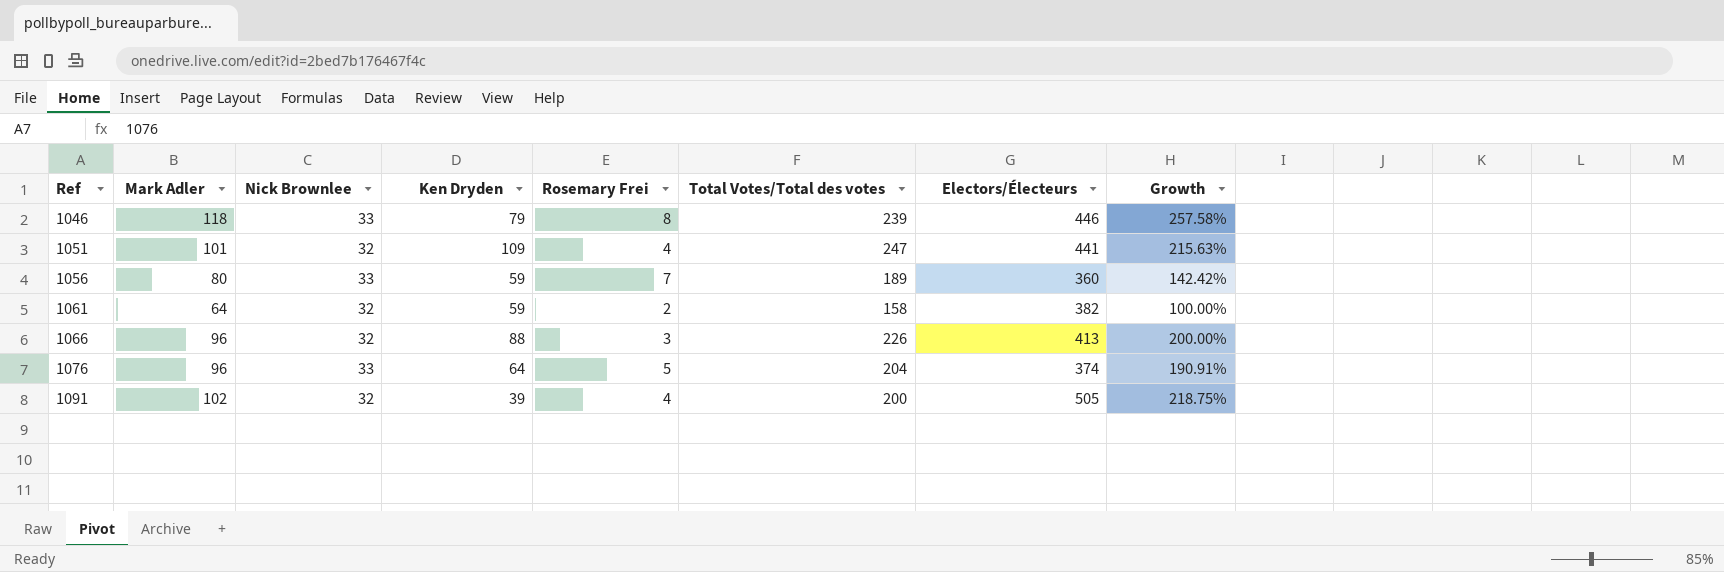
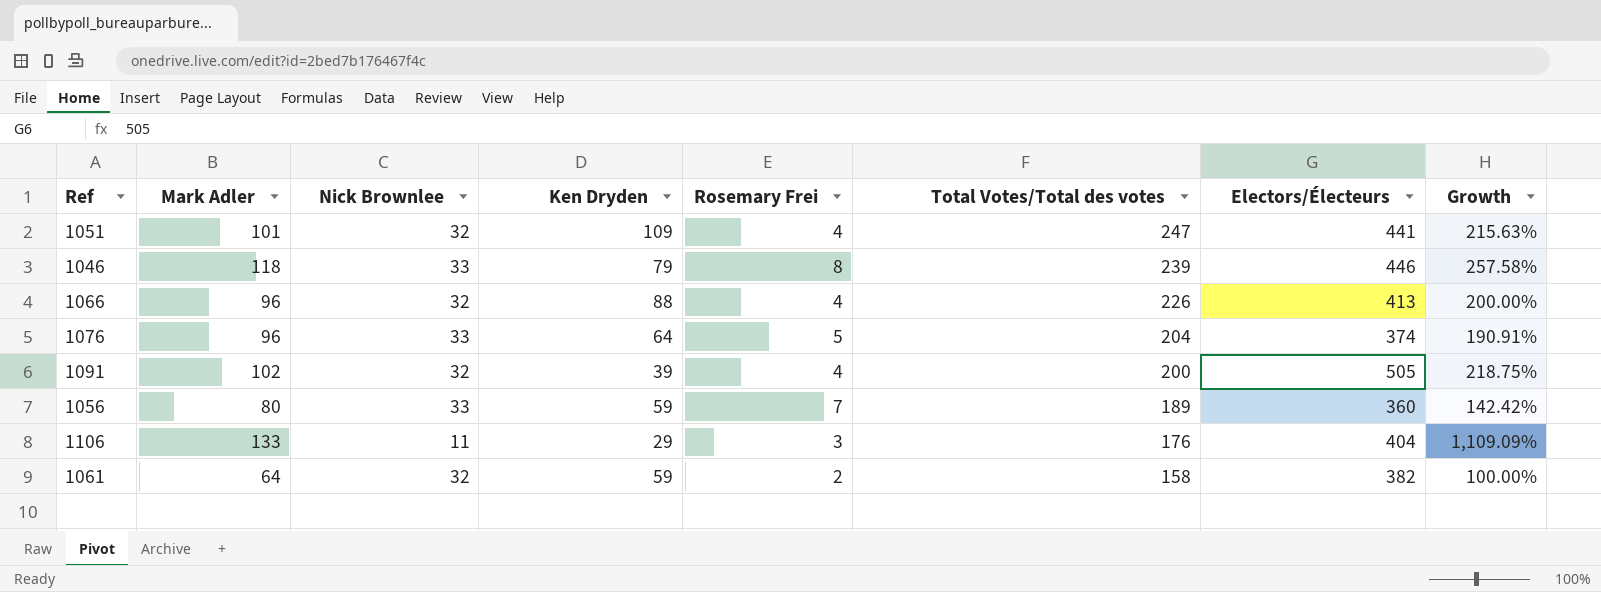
row order: Ref ascending -> Total Votes/Total des votes descending
1066 | Rosemary Frei: 3 -> 4
row 1106: none -> 133 | 11 | 29 | 3 | 176 | 404 | 1,109.09%

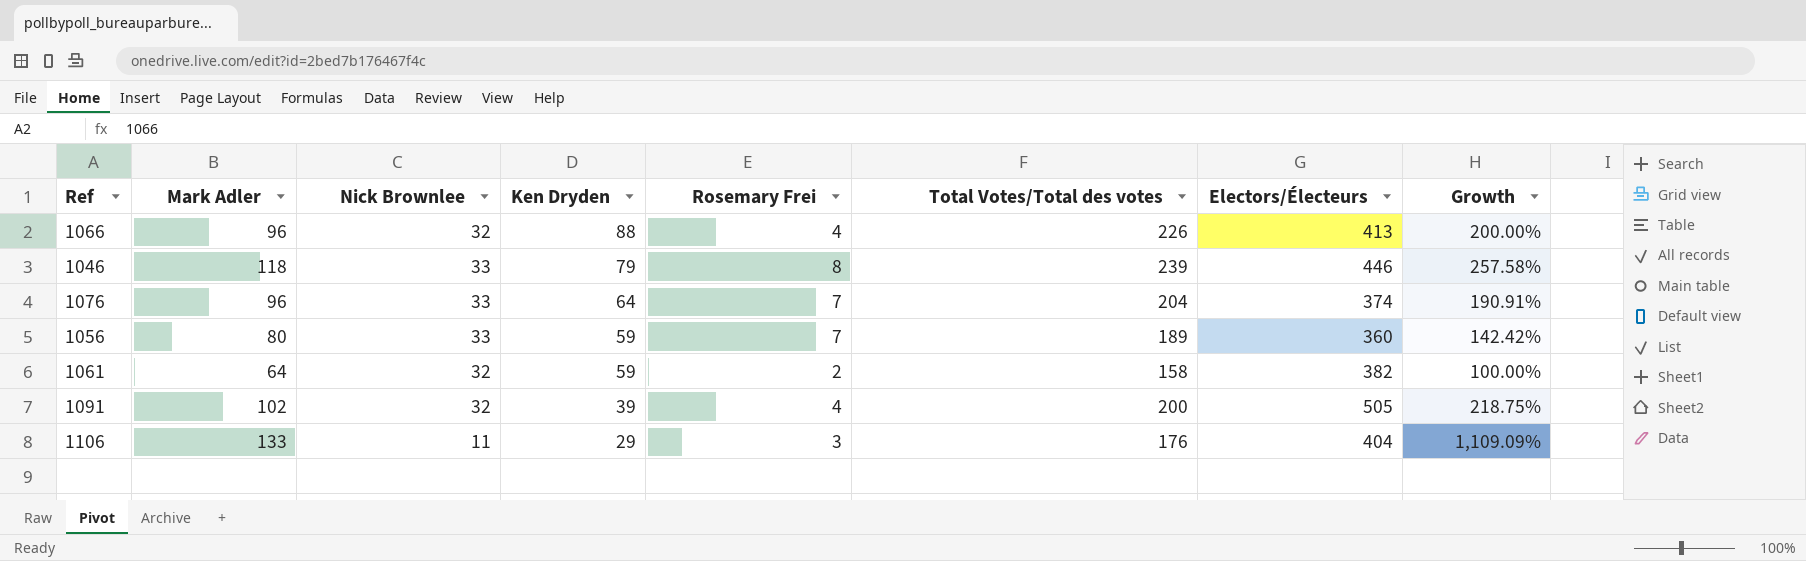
row order: Total Votes/Total des votes descending -> Ken Dryden descending
row 1051: 101 | 32 | 109 | 4 | 247 | 441 | 215.63% -> none
1076 | Rosemary Frei: 5 -> 7

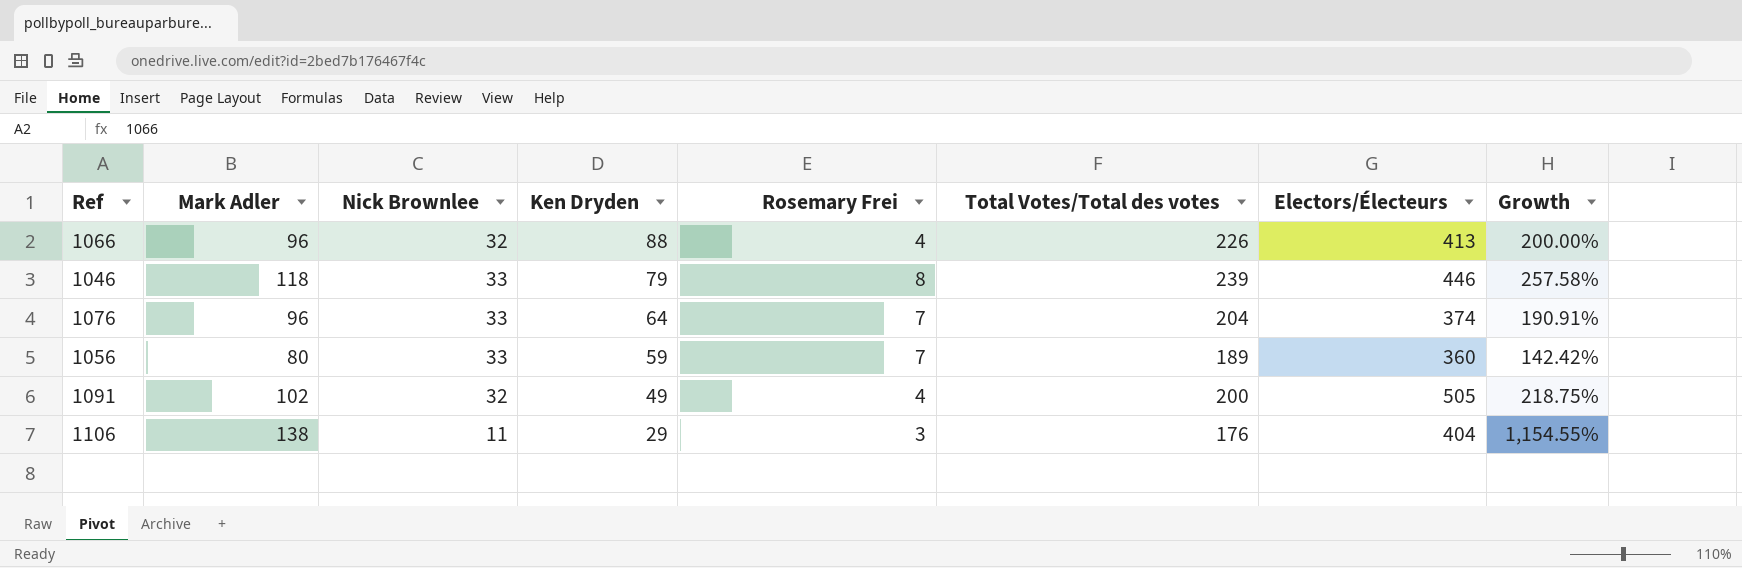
row 1061: 64 | 32 | 59 | 2 | 158 | 382 | 100.00% -> none
1091 | Ken Dryden: 39 -> 49
1106 | Mark Adler: 133 -> 138
1106 | Growth: 1,109.09% -> 1,154.55%

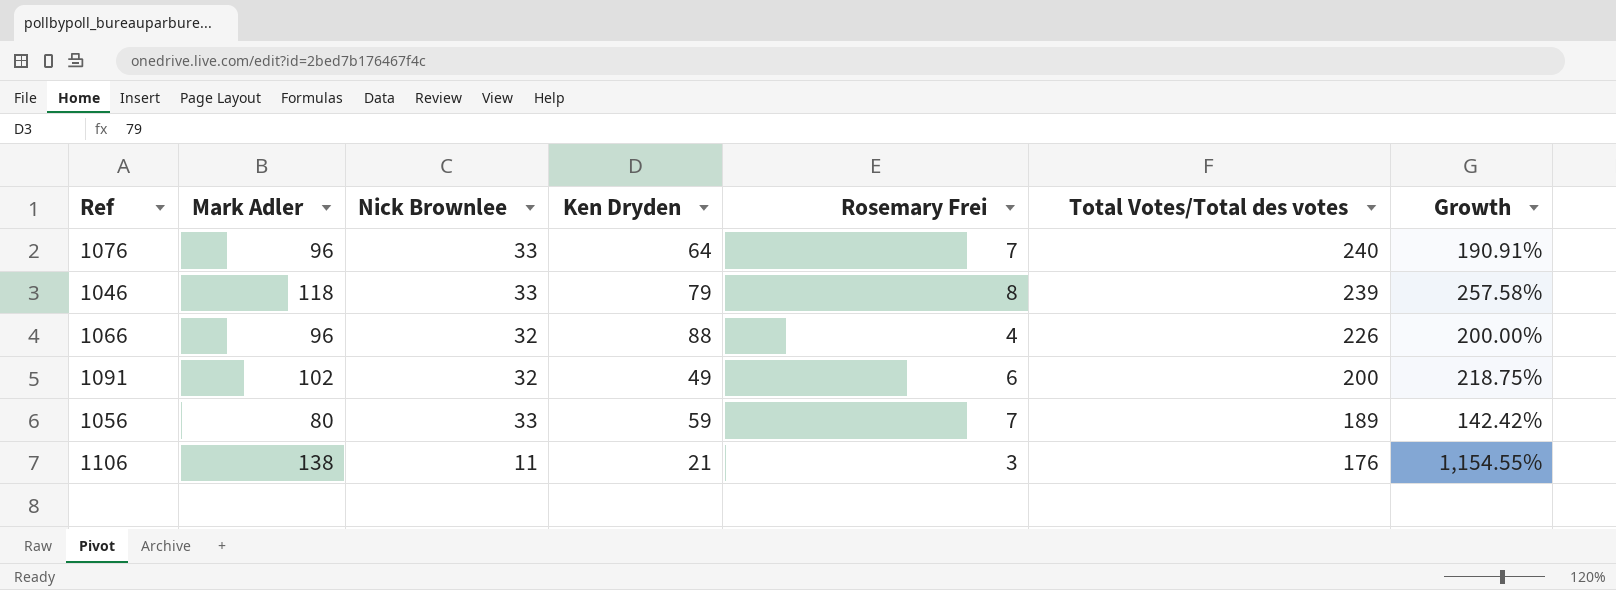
row order: Ken Dryden descending -> Total Votes/Total des votes descending
column Electors/Électeurs | position: 7 -> none
1076 | Total Votes/Total des votes: 204 -> 240
1091 | Rosemary Frei: 4 -> 6
1106 | Ken Dryden: 29 -> 21

